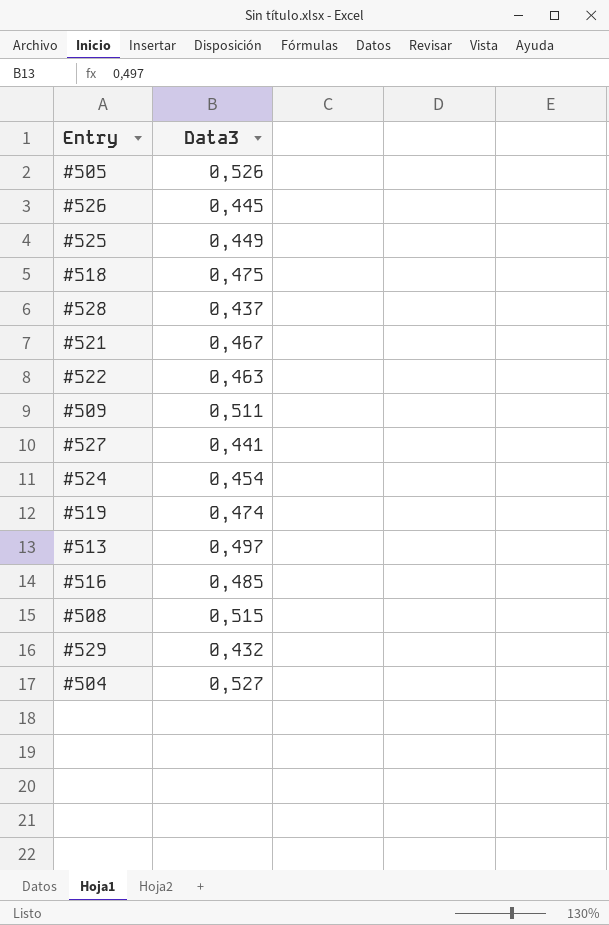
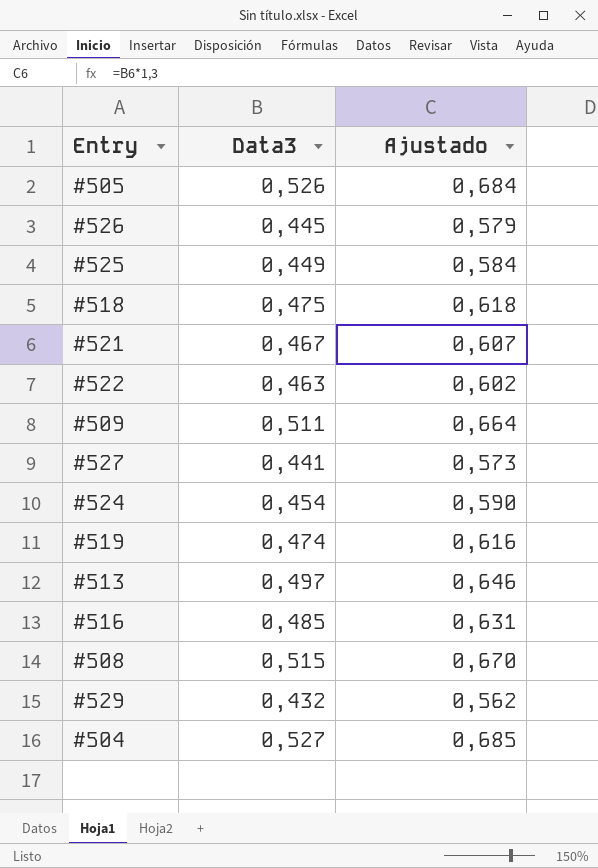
column Ajustado | formula: none -> [Data3] * 1,3
row #528: 0,437 -> none

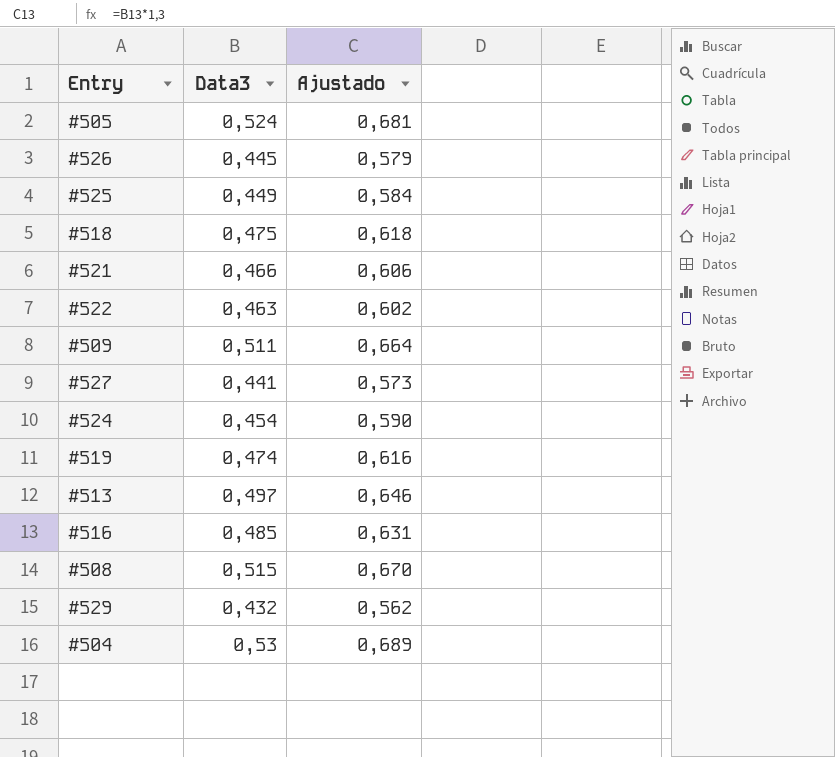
#505 | Data3: 0,526 -> 0,524
#505 | Ajustado: 0,684 -> 0,681
#521 | Data3: 0,467 -> 0,466
#521 | Ajustado: 0,607 -> 0,606
#504 | Data3: 0,527 -> 0,53
#504 | Ajustado: 0,685 -> 0,689

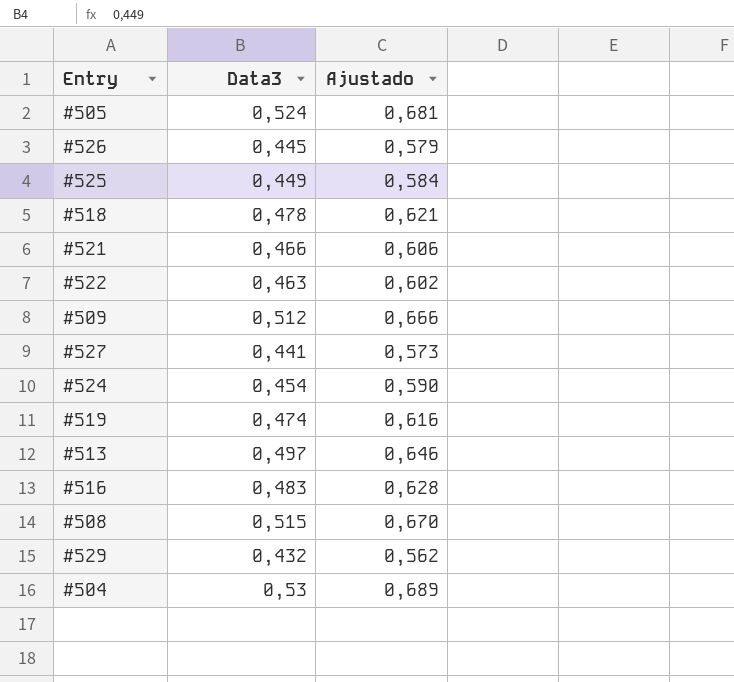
#518 | Data3: 0,475 -> 0,478
#518 | Ajustado: 0,618 -> 0,621
#509 | Data3: 0,511 -> 0,512
#509 | Ajustado: 0,664 -> 0,666
#516 | Data3: 0,485 -> 0,483
#516 | Ajustado: 0,631 -> 0,628

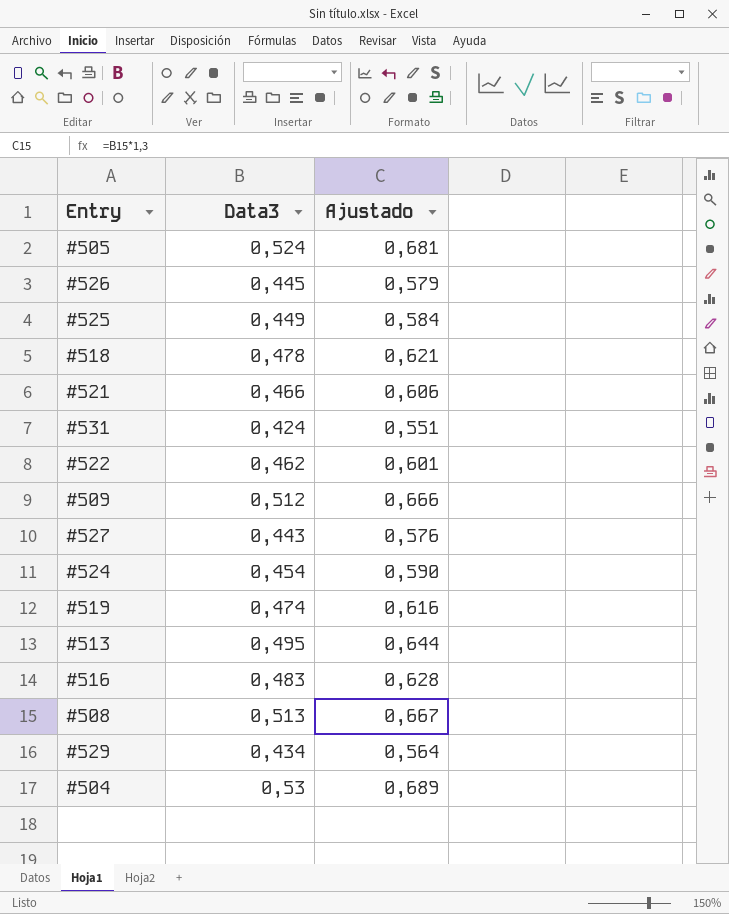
row #531: none -> 0,424 | 0,551
#522 | Data3: 0,463 -> 0,462
#522 | Ajustado: 0,602 -> 0,601
#527 | Data3: 0,441 -> 0,443
#527 | Ajustado: 0,573 -> 0,576
#513 | Data3: 0,497 -> 0,495
#513 | Ajustado: 0,646 -> 0,644
#508 | Data3: 0,515 -> 0,513
#508 | Ajustado: 0,670 -> 0,667
#529 | Data3: 0,432 -> 0,434
#529 | Ajustado: 0,562 -> 0,564

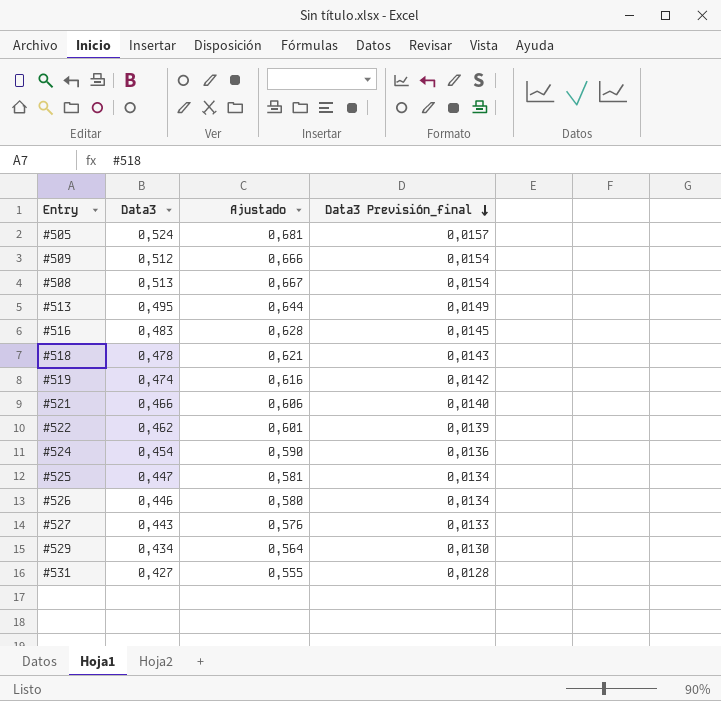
row order: none -> Data3 Previsión_final descending
column Data3 Previsión_final | formula: none -> [Data3] * 0,03
row #504: 0,53 | 0,689 -> none
#525 | Data3: 0,449 -> 0,447
#525 | Ajustado: 0,584 -> 0,581
#526 | Data3: 0,445 -> 0,446
#526 | Ajustado: 0,579 -> 0,580
#531 | Data3: 0,424 -> 0,427
#531 | Ajustado: 0,551 -> 0,555

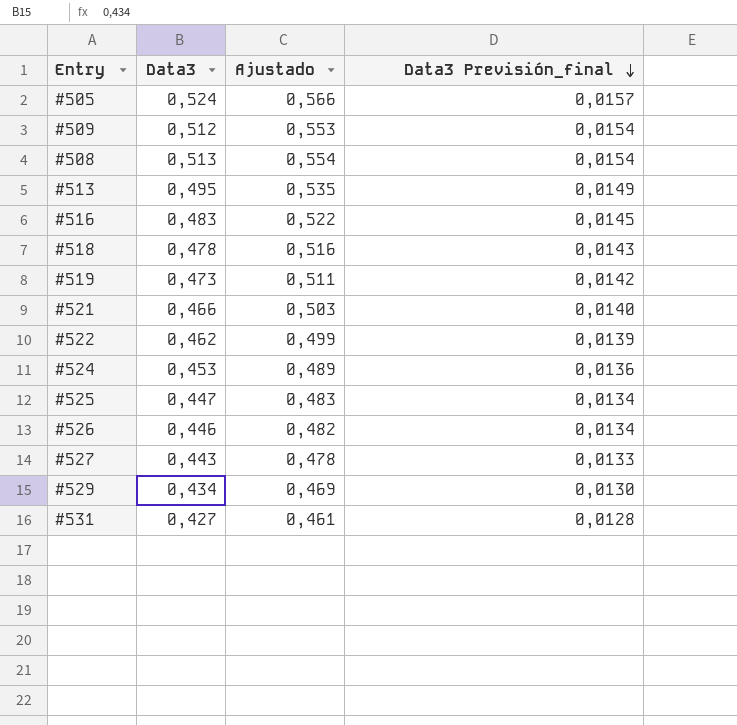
column Ajustado | formula: [Data3] * 1,3 -> [Data3] * 1,08
#519 | Data3: 0,474 -> 0,473
#524 | Data3: 0,454 -> 0,453

